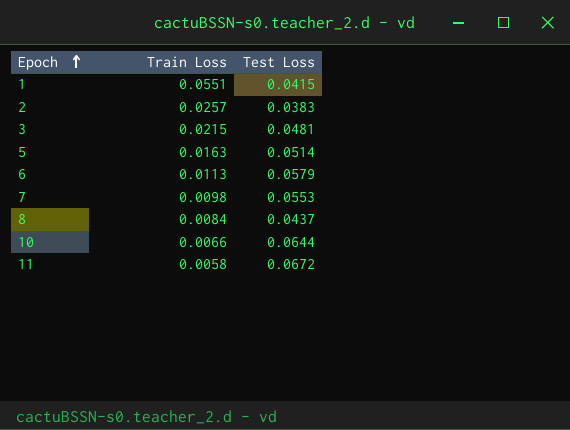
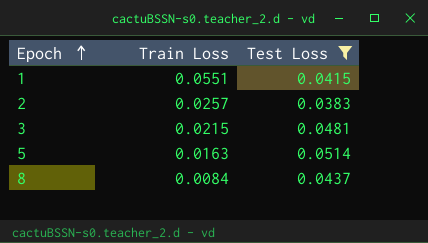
filter: none -> Test Loss <= 0.0514

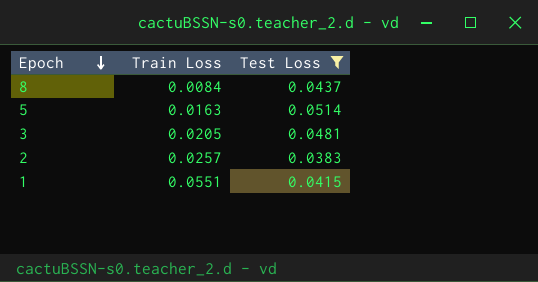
row order: Epoch ascending -> Epoch descending
3 | Train Loss: 0.0215 -> 0.0205

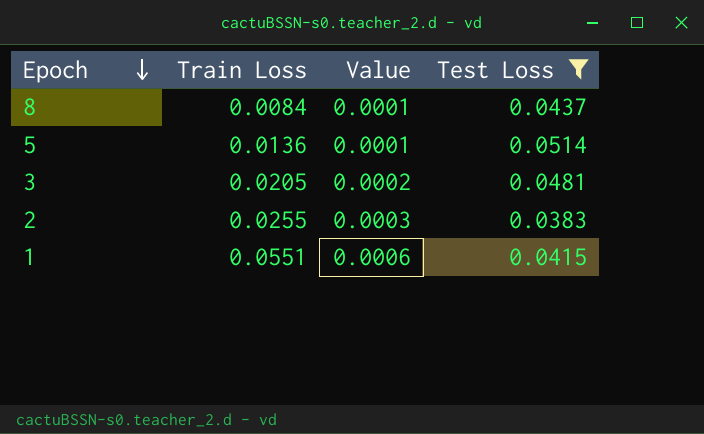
column Value | formula: none -> [Train Loss] * 0.01
5 | Train Loss: 0.0163 -> 0.0136
2 | Train Loss: 0.0257 -> 0.0255

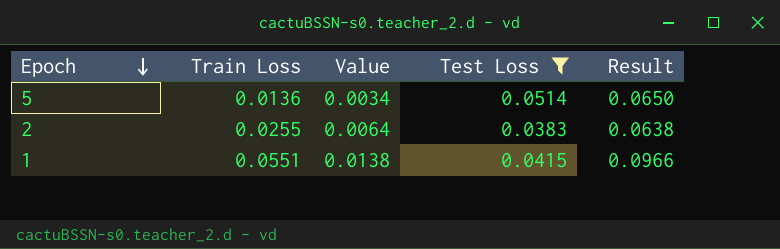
column Value | formula: [Train Loss] * 0.01 -> [Train Loss] * 0.25
column Result | formula: none -> [Train Loss] + [Test Loss]
row 8: 0.0084 | 0.0001 | 0.0437 -> none
row 3: 0.0205 | 0.0002 | 0.0481 -> none

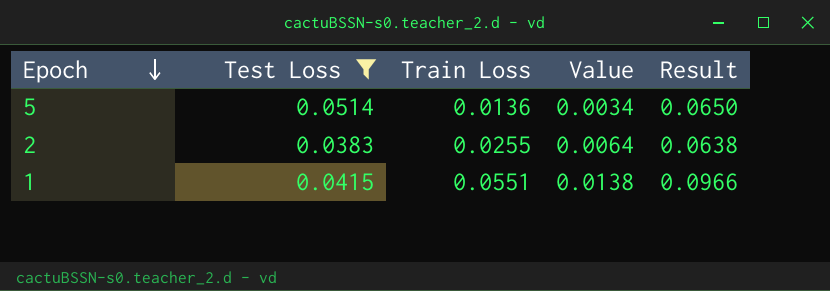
column Test Loss | position: 4 -> 2

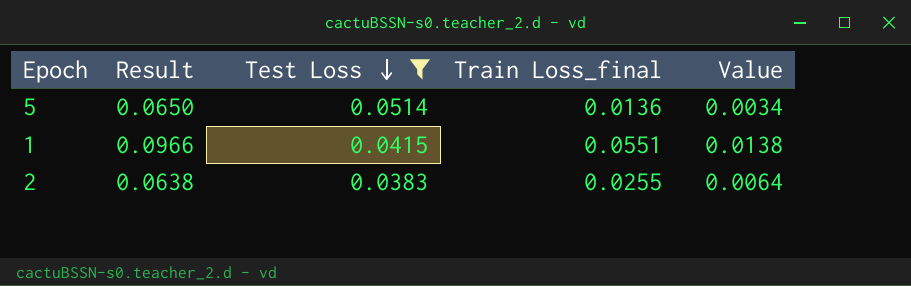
row order: Epoch descending -> Test Loss descending
column Result | position: 5 -> 2
column name: Train Loss -> Train Loss_final

